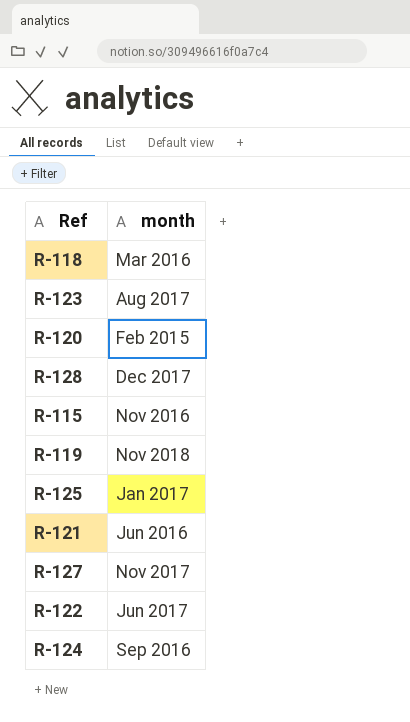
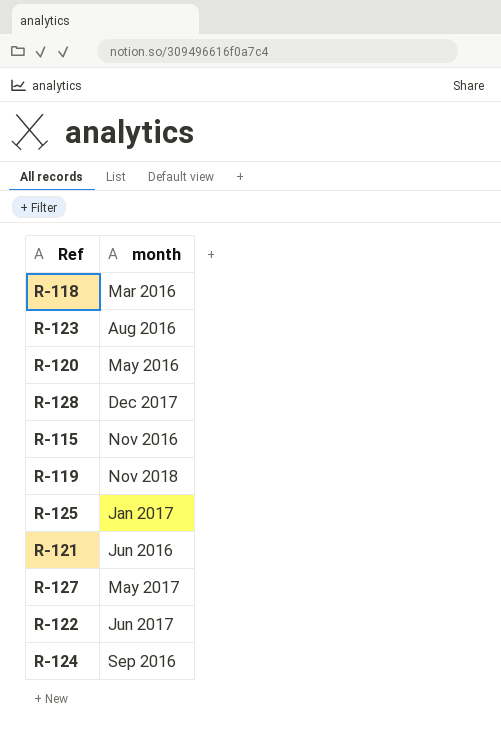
R-123 | month: Aug 2017 -> Aug 2016
R-120 | month: Feb 2015 -> May 2016
R-127 | month: Nov 2017 -> May 2017

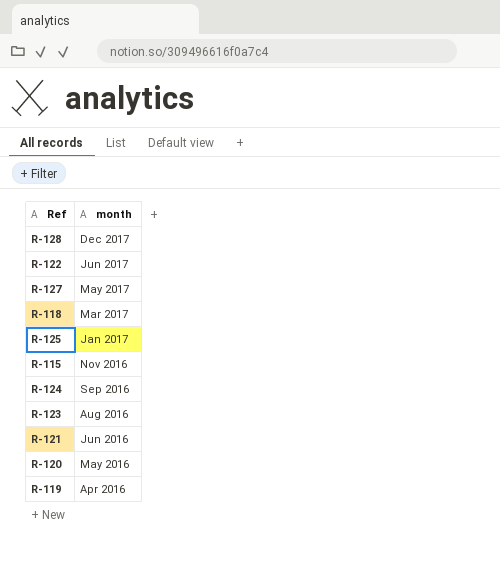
row order: none -> month descending
R-118 | month: Mar 2016 -> Mar 2017
R-119 | month: Nov 2018 -> Apr 2016

